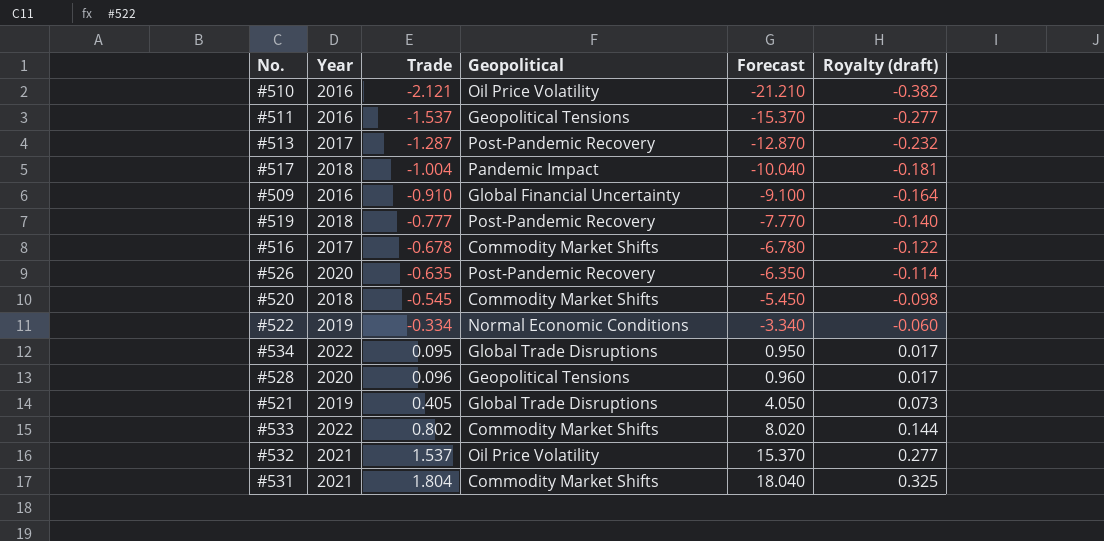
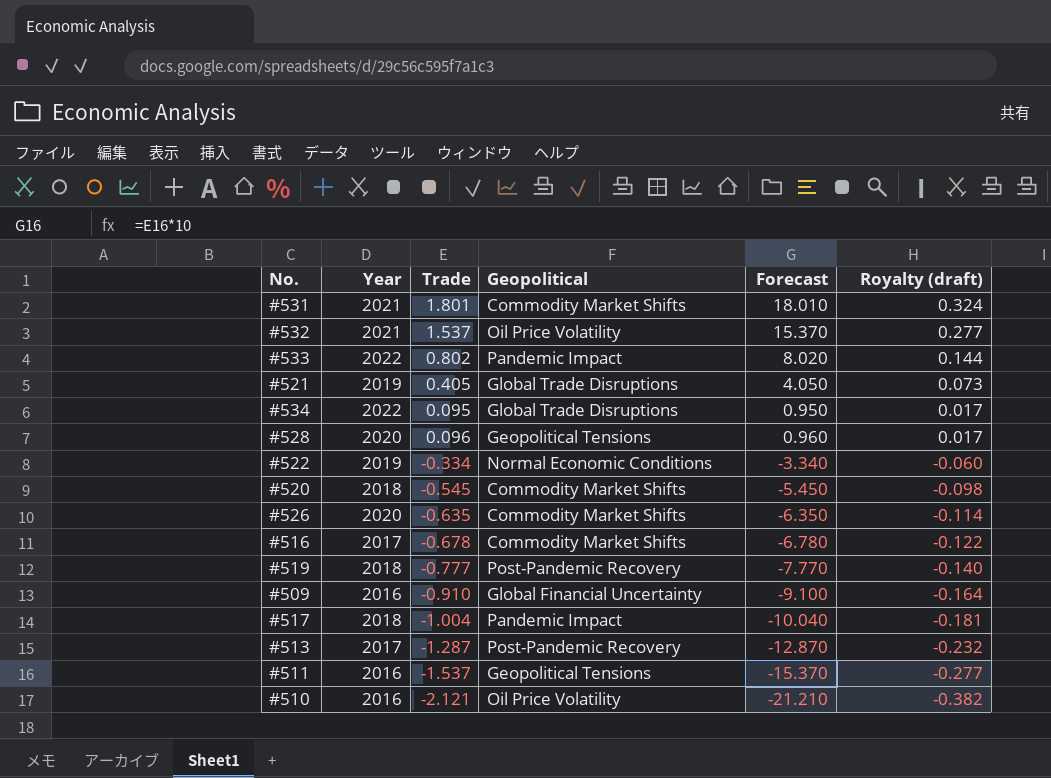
row order: Trade ascending -> Royalty (draft) descending
#531 | Trade: 1.804 -> 1.801
#531 | Forecast: 18.040 -> 18.010
#531 | Royalty (draft): 0.325 -> 0.324
#533 | Geopolitical: Commodity Market Shifts -> Pandemic Impact
#526 | Geopolitical: Post-Pandemic Recovery -> Commodity Market Shifts

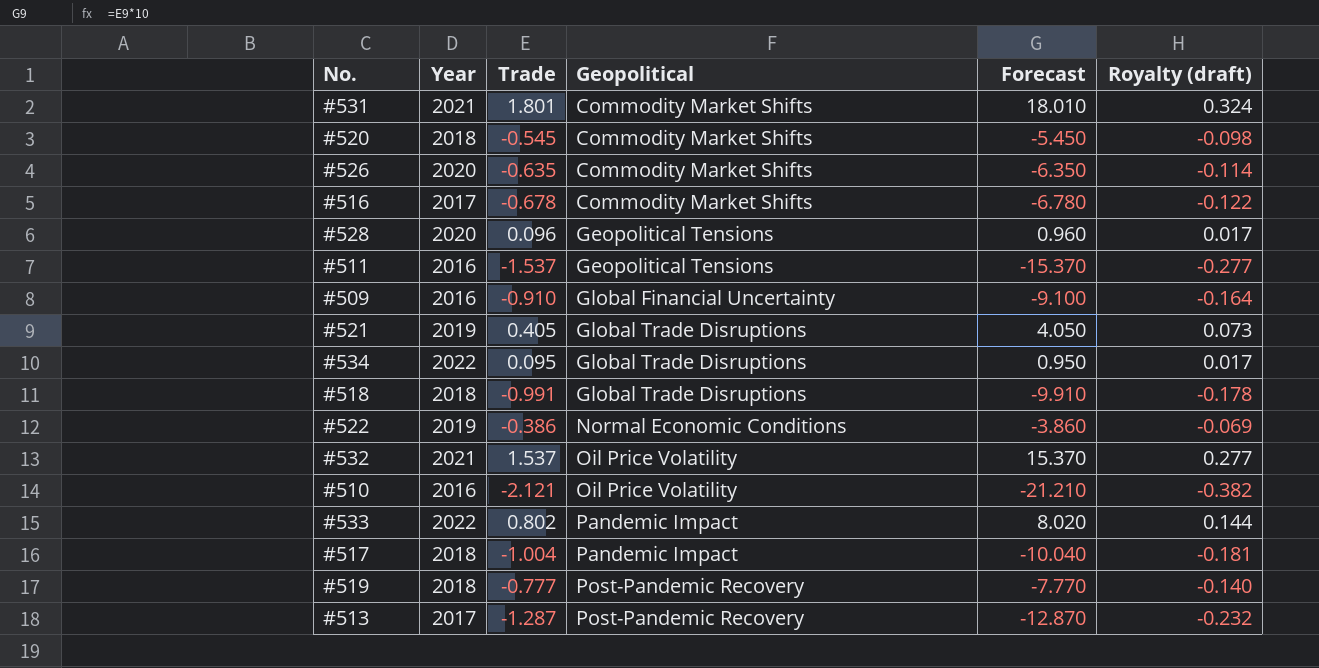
row order: Royalty (draft) descending -> Geopolitical ascending
row #518: none -> 2018 | -0.991 | Global Trade Disruptions | -9.910 | -0.178
#522 | Trade: -0.334 -> -0.386
#522 | Forecast: -3.340 -> -3.860
#522 | Royalty (draft): -0.060 -> -0.069

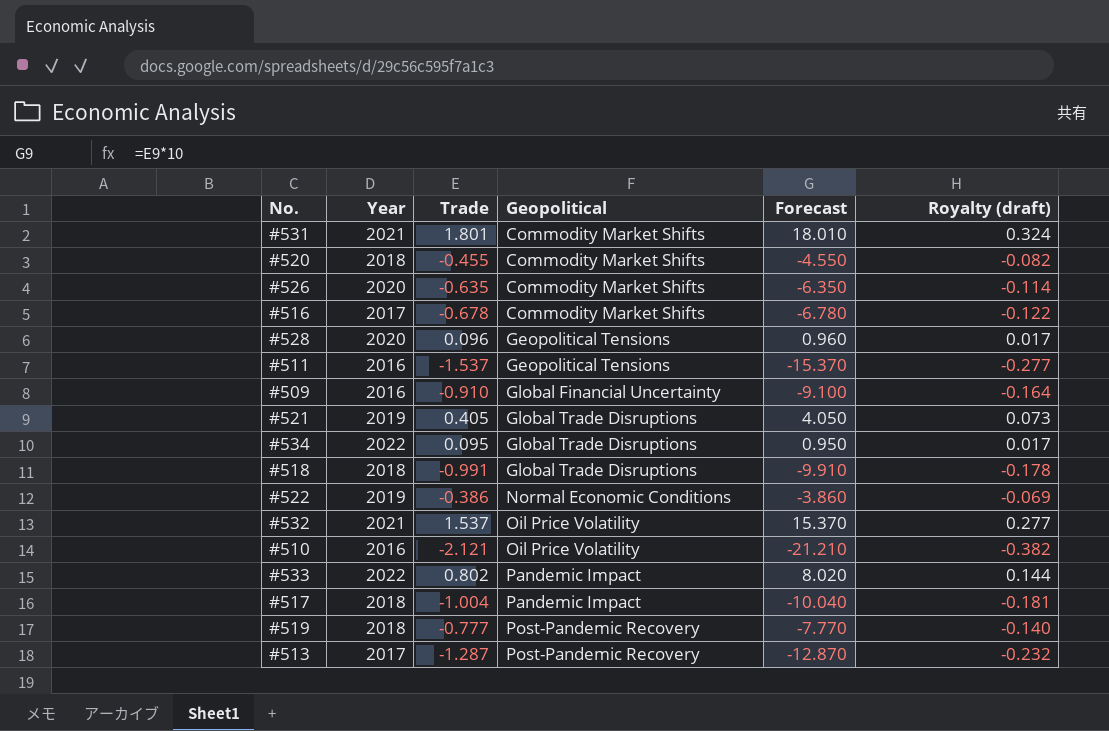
#520 | Trade: -0.545 -> -0.455
#520 | Forecast: -5.450 -> -4.550
#520 | Royalty (draft): -0.098 -> -0.082

